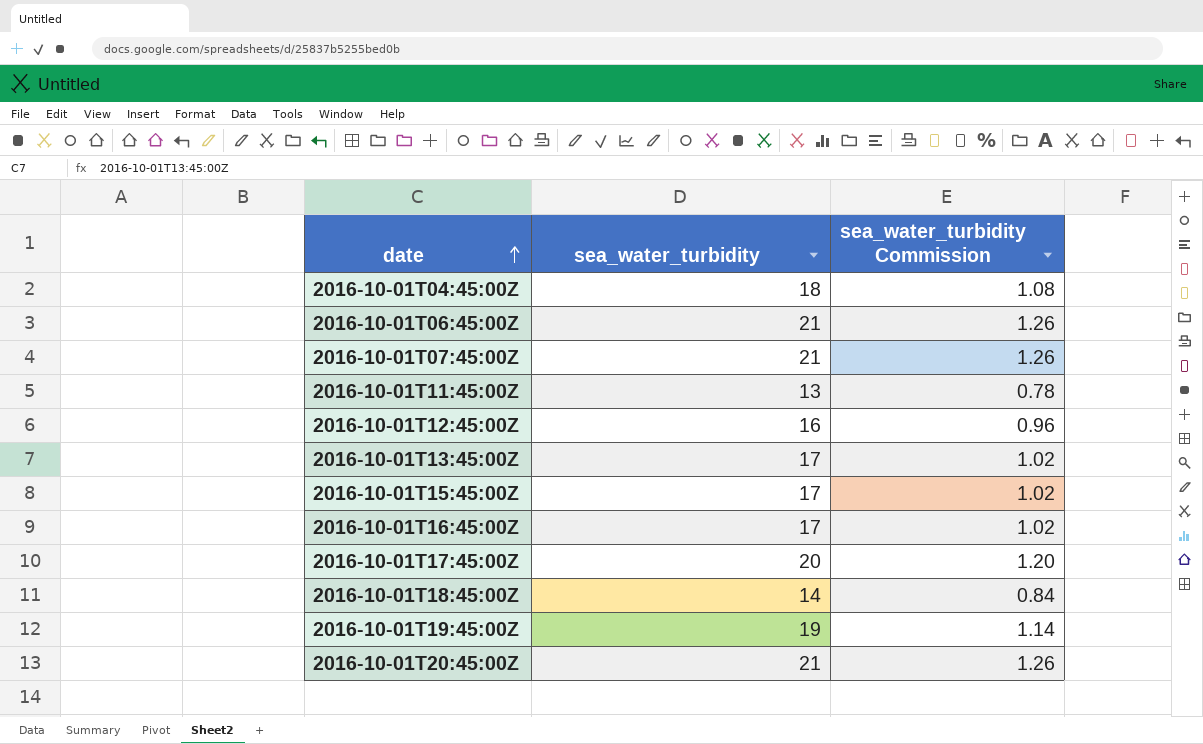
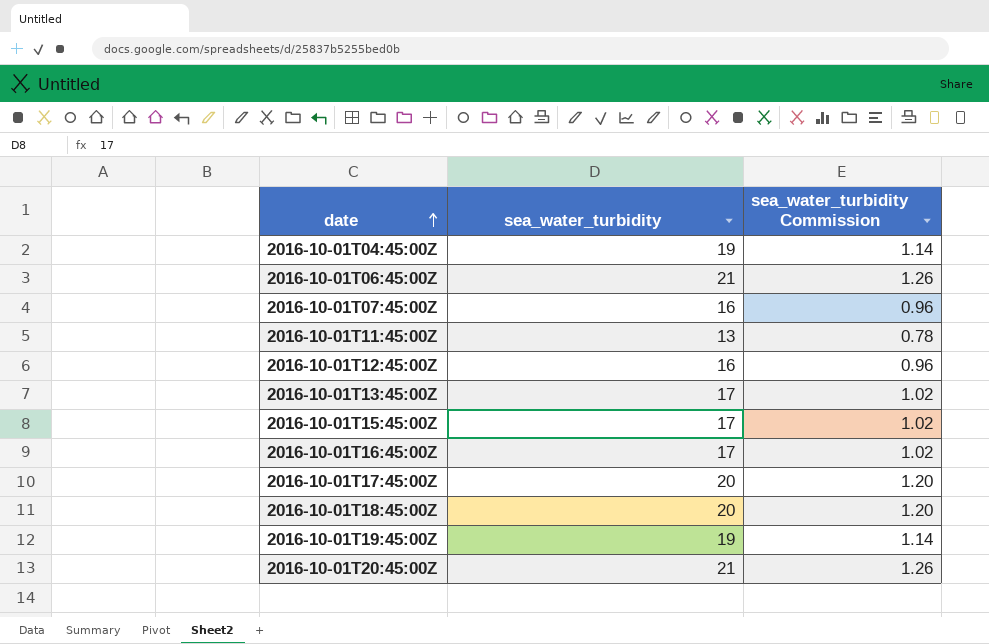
2016-10-01T04:45:00Z | sea_water_turbidity: 18 -> 19
2016-10-01T04:45:00Z | sea_water_turbidity Commission: 1.08 -> 1.14
2016-10-01T07:45:00Z | sea_water_turbidity: 21 -> 16
2016-10-01T07:45:00Z | sea_water_turbidity Commission: 1.26 -> 0.96
2016-10-01T18:45:00Z | sea_water_turbidity: 14 -> 20
2016-10-01T18:45:00Z | sea_water_turbidity Commission: 0.84 -> 1.20

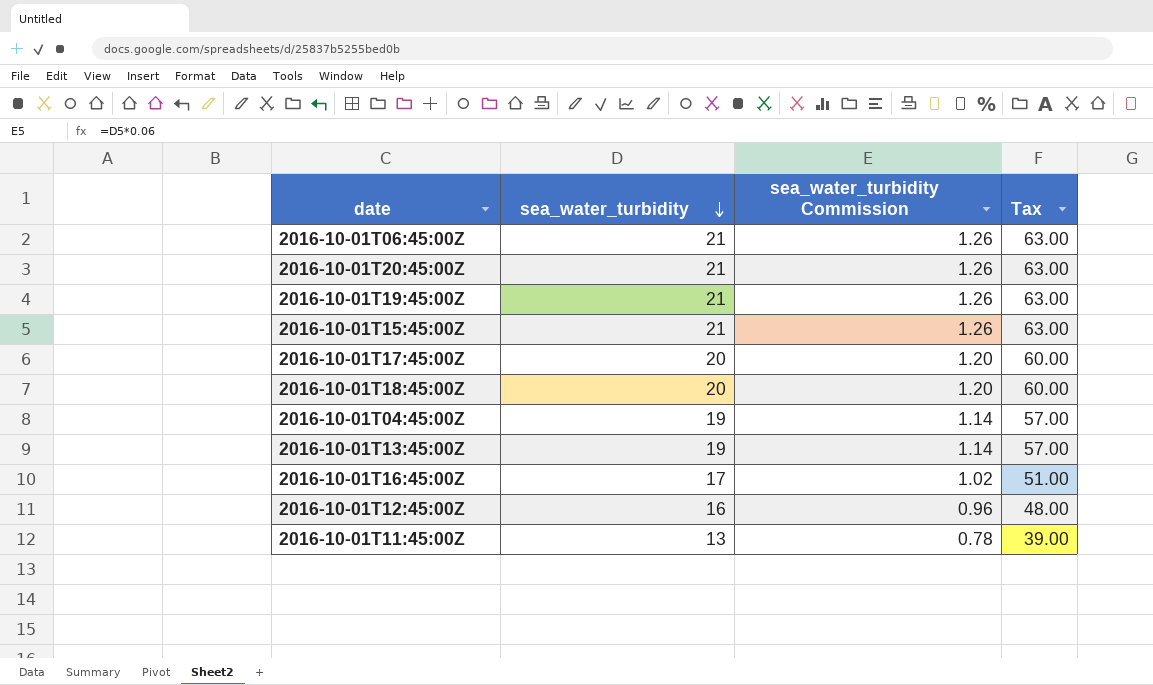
row order: date ascending -> sea_water_turbidity descending
column Tax | formula: none -> [sea_water_turbidity] * 3
row 2016-10-01T07:45:00Z: 16 | 0.96 -> none
2016-10-01T19:45:00Z | sea_water_turbidity: 19 -> 21
2016-10-01T19:45:00Z | sea_water_turbidity Commission: 1.14 -> 1.26
2016-10-01T15:45:00Z | sea_water_turbidity: 17 -> 21
2016-10-01T15:45:00Z | sea_water_turbidity Commission: 1.02 -> 1.26
2016-10-01T13:45:00Z | sea_water_turbidity: 17 -> 19
2016-10-01T13:45:00Z | sea_water_turbidity Commission: 1.02 -> 1.14

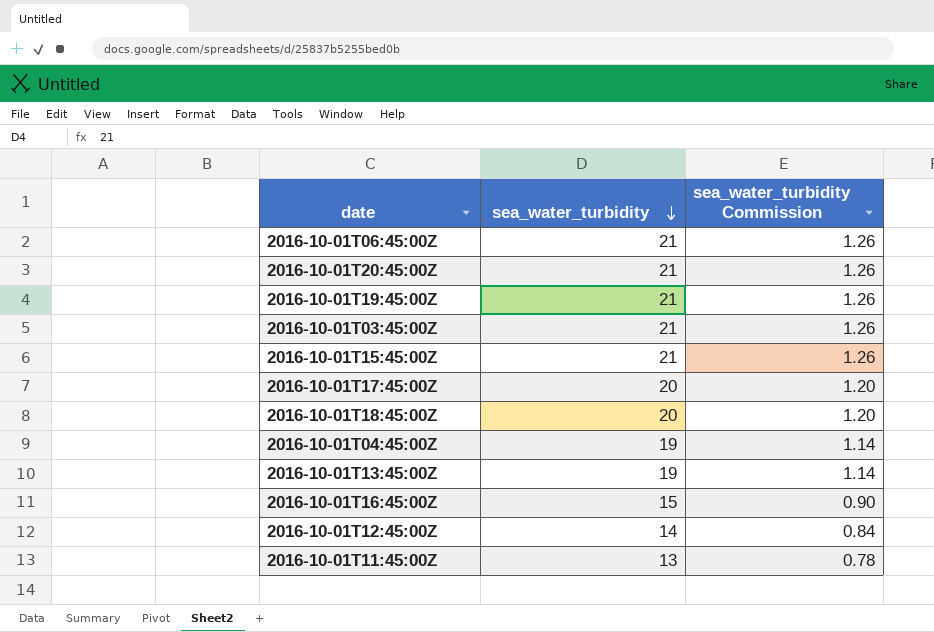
column Tax | formula: [sea_water_turbidity] * 3 -> none
row 2016-10-01T03:45:00Z: none -> 21 | 1.26
2016-10-01T16:45:00Z | sea_water_turbidity: 17 -> 15
2016-10-01T16:45:00Z | sea_water_turbidity Commission: 1.02 -> 0.90
2016-10-01T12:45:00Z | sea_water_turbidity: 16 -> 14
2016-10-01T12:45:00Z | sea_water_turbidity Commission: 0.96 -> 0.84

